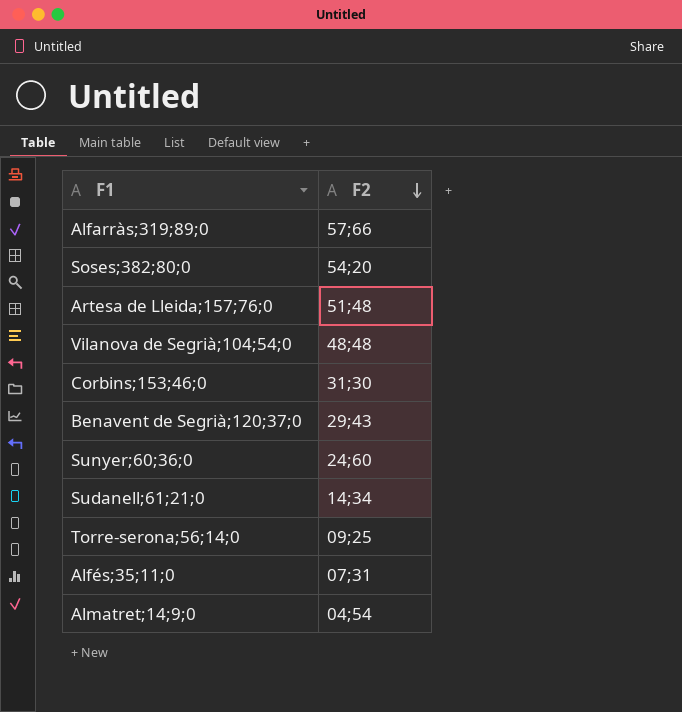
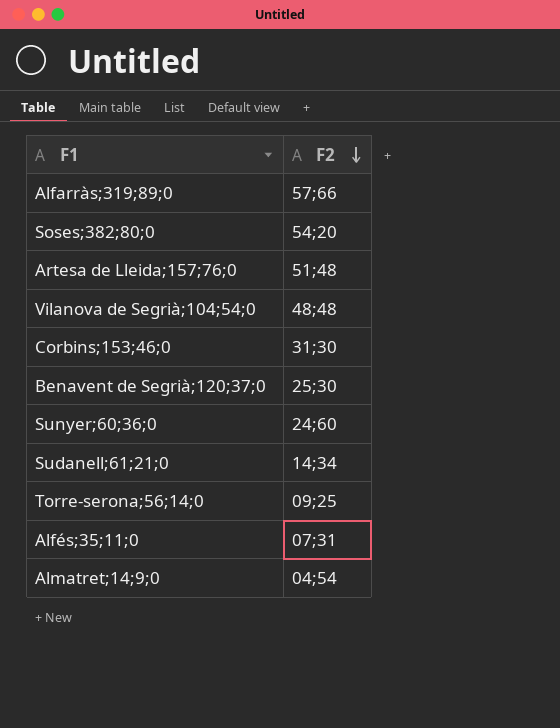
Benavent de Segrià;120;37;0 | F2: 29;43 -> 25;30

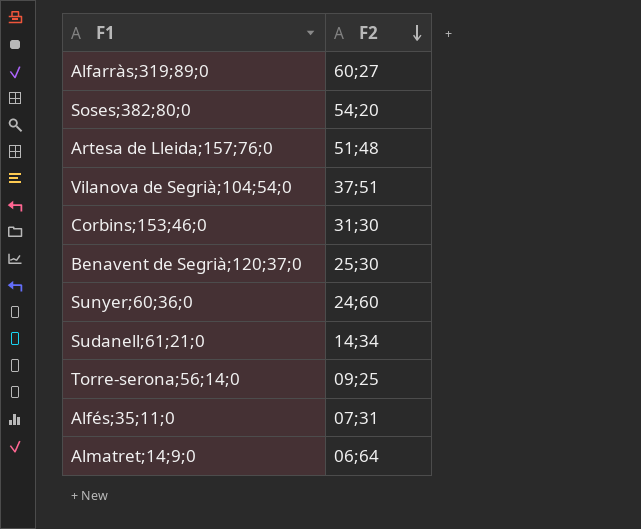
Alfarràs;319;89;0 | F2: 57;66 -> 60;27
Vilanova de Segrià;104;54;0 | F2: 48;48 -> 37;51
Almatret;14;9;0 | F2: 04;54 -> 06;64

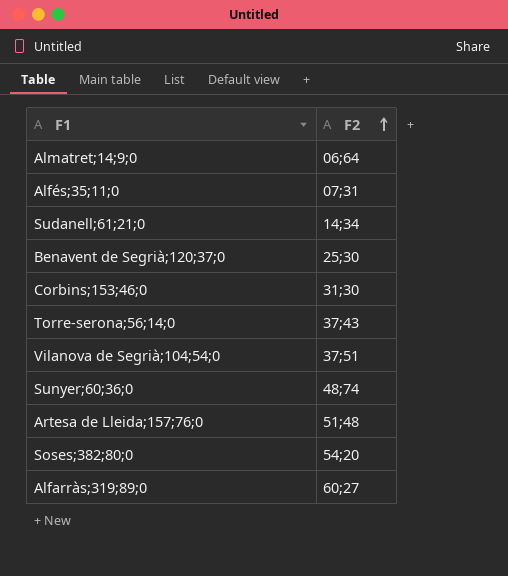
row order: F2 descending -> F2 ascending
Torre-serona;56;14;0 | F2: 09;25 -> 37;43
Sunyer;60;36;0 | F2: 24;60 -> 48;74

